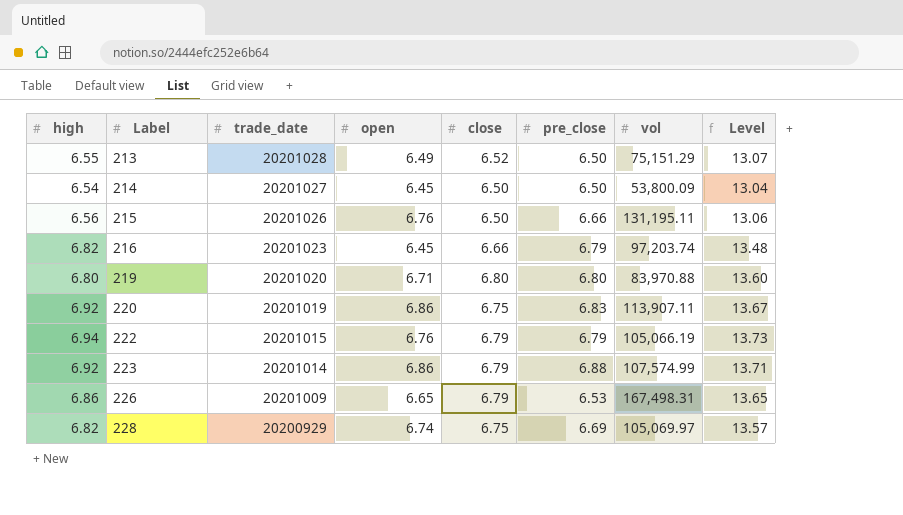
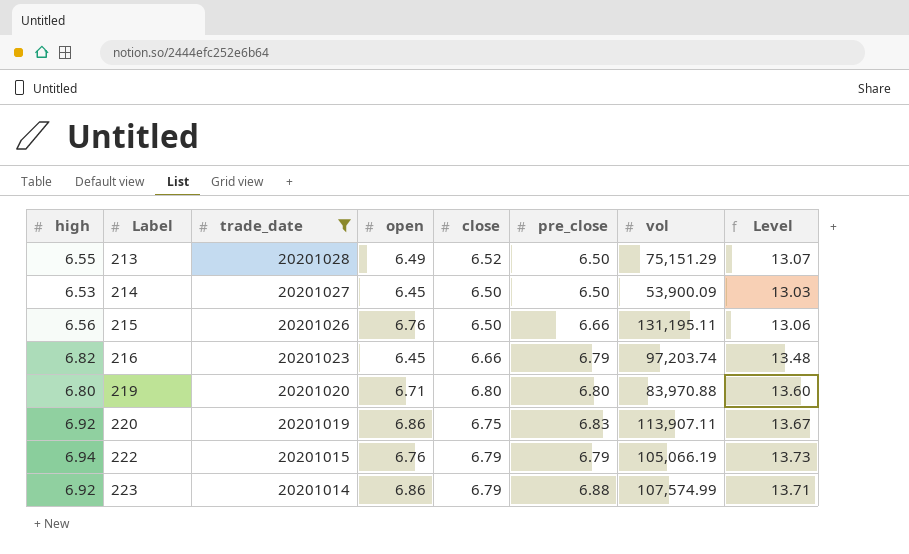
filter: none -> trade_date >= 20201014
214 | high: 6.54 -> 6.53
214 | vol: 53,800.09 -> 53,900.09
214 | Level: 13.04 -> 13.03

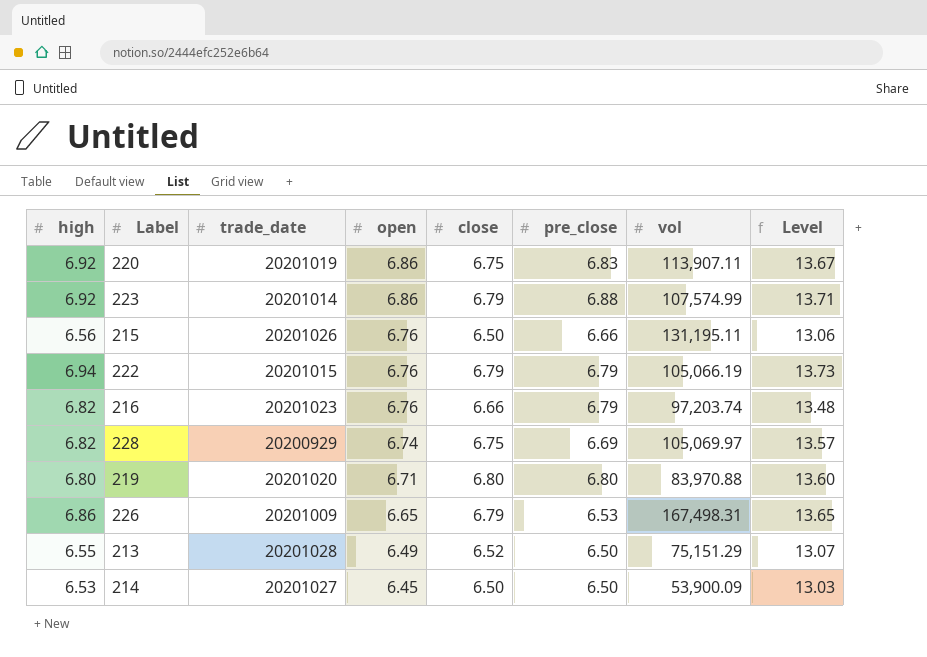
filter: trade_date >= 20201014 -> none
row order: Label ascending -> open descending
216 | open: 6.45 -> 6.76

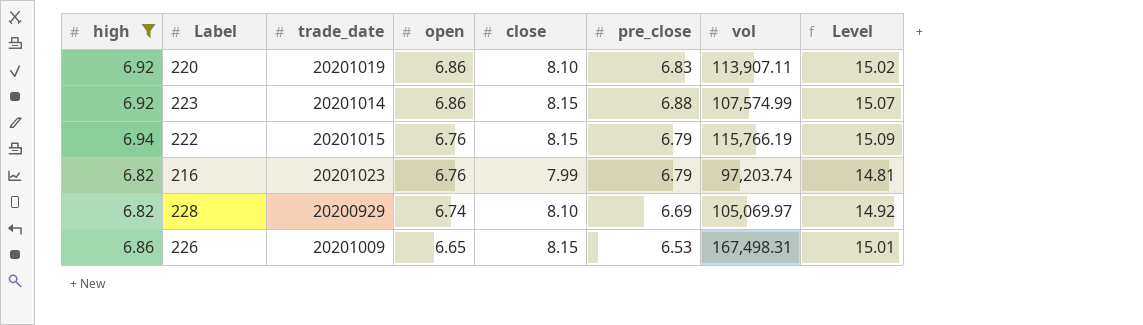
filter: none -> high >= 6.82
220 | close: 6.75 -> 8.10
220 | Level: 13.67 -> 15.02
223 | close: 6.79 -> 8.15
223 | Level: 13.71 -> 15.07
222 | close: 6.79 -> 8.15
222 | vol: 105,066.19 -> 115,766.19
222 | Level: 13.73 -> 15.09
216 | close: 6.66 -> 7.99
216 | Level: 13.48 -> 14.81
228 | close: 6.75 -> 8.10
228 | Level: 13.57 -> 14.92
226 | close: 6.79 -> 8.15
226 | Level: 13.65 -> 15.01

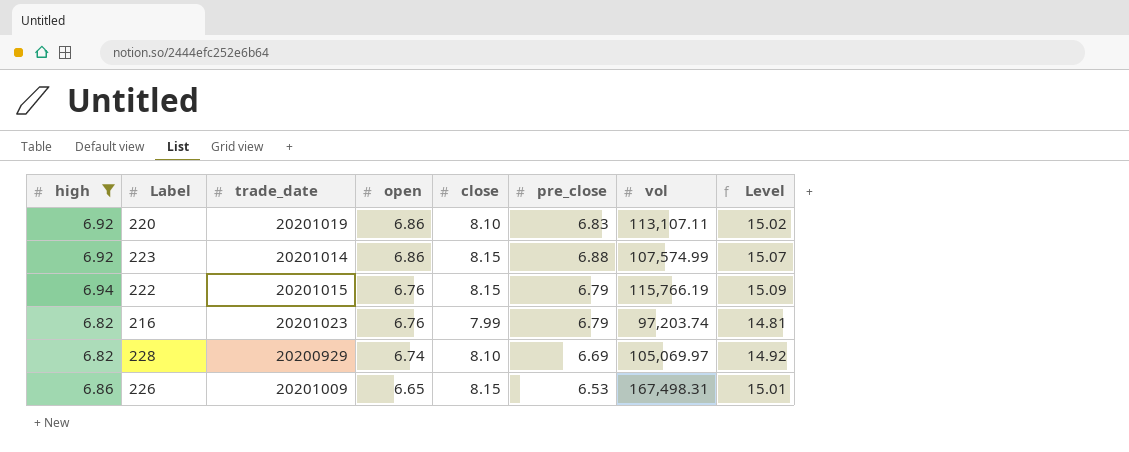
220 | vol: 113,907.11 -> 113,107.11

